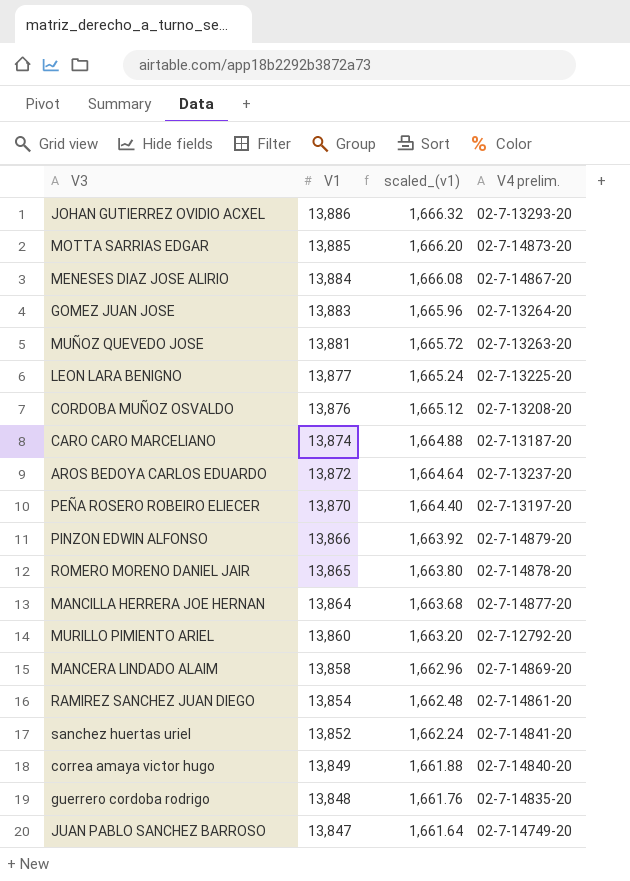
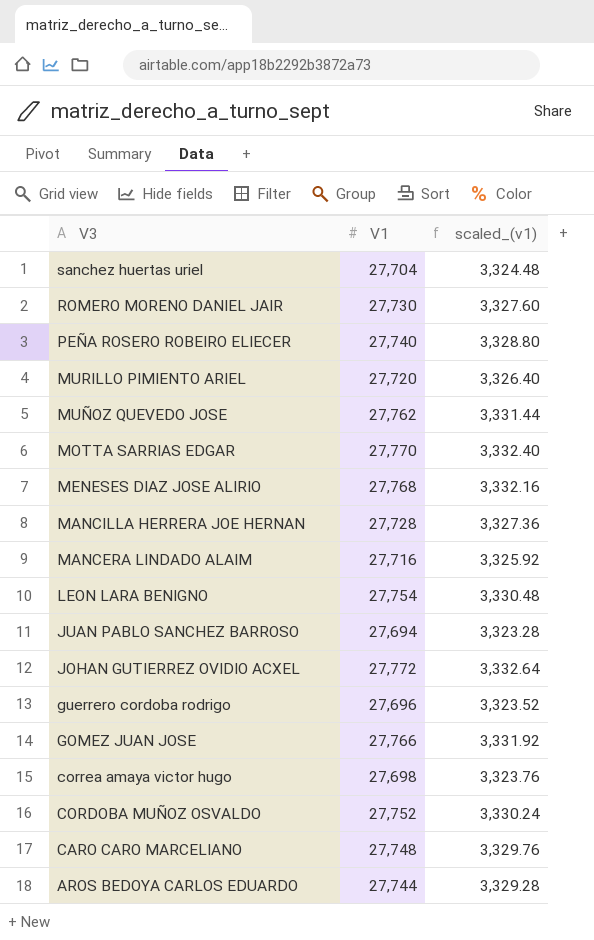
row order: V1 descending -> V3 descending
column V4 prelim. | position: 4 -> none
row PINZON EDWIN ALFONSO: 13,866 | 1,663.92 | 02-7-14879-20 -> none
row RAMIREZ SANCHEZ JUAN DIEGO: 13,854 | 1,662.48 | 02-7-14861-20 -> none
sanchez huertas uriel | V1: 13,852 -> 27,704
sanchez huertas uriel | scaled_(v1): 1,662.24 -> 3,324.48
ROMERO MORENO DANIEL JAIR | V1: 13,865 -> 27,730
ROMERO MORENO DANIEL JAIR | scaled_(v1): 1,663.80 -> 3,327.60
PEÑA ROSERO ROBEIRO ELIECER | V1: 13,870 -> 27,740
PEÑA ROSERO ROBEIRO ELIECER | scaled_(v1): 1,664.40 -> 3,328.80
MURILLO PIMIENTO ARIEL | V1: 13,860 -> 27,720
MURILLO PIMIENTO ARIEL | scaled_(v1): 1,663.20 -> 3,326.40
MUÑOZ QUEVEDO JOSE | V1: 13,881 -> 27,762
MUÑOZ QUEVEDO JOSE | scaled_(v1): 1,665.72 -> 3,331.44
MOTTA SARRIAS EDGAR | V1: 13,885 -> 27,770
MOTTA SARRIAS EDGAR | scaled_(v1): 1,666.20 -> 3,332.40
MENESES DIAZ JOSE ALIRIO | V1: 13,884 -> 27,768
MENESES DIAZ JOSE ALIRIO | scaled_(v1): 1,666.08 -> 3,332.16
MANCILLA HERRERA JOE HERNAN | V1: 13,864 -> 27,728
MANCILLA HERRERA JOE HERNAN | scaled_(v1): 1,663.68 -> 3,327.36
MANCERA LINDADO ALAIM | V1: 13,858 -> 27,716
MANCERA LINDADO ALAIM | scaled_(v1): 1,662.96 -> 3,325.92
LEON LARA BENIGNO | V1: 13,877 -> 27,754
LEON LARA BENIGNO | scaled_(v1): 1,665.24 -> 3,330.48
JUAN PABLO SANCHEZ BARROSO | V1: 13,847 -> 27,694
JUAN PABLO SANCHEZ BARROSO | scaled_(v1): 1,661.64 -> 3,323.28
JOHAN GUTIERREZ OVIDIO ACXEL | V1: 13,886 -> 27,772
JOHAN GUTIERREZ OVIDIO ACXEL | scaled_(v1): 1,666.32 -> 3,332.64
guerrero cordoba rodrigo | V1: 13,848 -> 27,696
guerrero cordoba rodrigo | scaled_(v1): 1,661.76 -> 3,323.52
GOMEZ JUAN JOSE | V1: 13,883 -> 27,766
GOMEZ JUAN JOSE | scaled_(v1): 1,665.96 -> 3,331.92
correa amaya victor hugo | V1: 13,849 -> 27,698
correa amaya victor hugo | scaled_(v1): 1,661.88 -> 3,323.76
CORDOBA MUÑOZ OSVALDO | V1: 13,876 -> 27,752
CORDOBA MUÑOZ OSVALDO | scaled_(v1): 1,665.12 -> 3,330.24
CARO CARO MARCELIANO | V1: 13,874 -> 27,748
CARO CARO MARCELIANO | scaled_(v1): 1,664.88 -> 3,329.76
AROS BEDOYA CARLOS EDUARDO | V1: 13,872 -> 27,744
AROS BEDOYA CARLOS EDUARDO | scaled_(v1): 1,664.64 -> 3,329.28

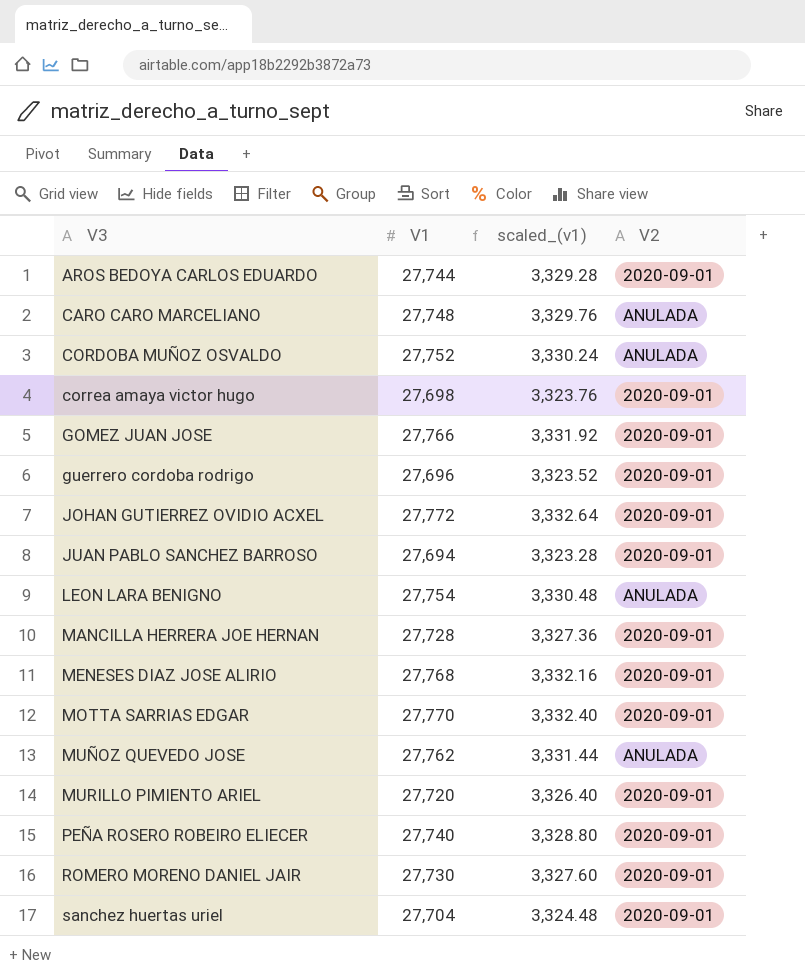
row order: V3 descending -> V3 ascending
column V2 | position: none -> 4
row MANCERA LINDADO ALAIM: 27,716 | 3,325.92 -> none

